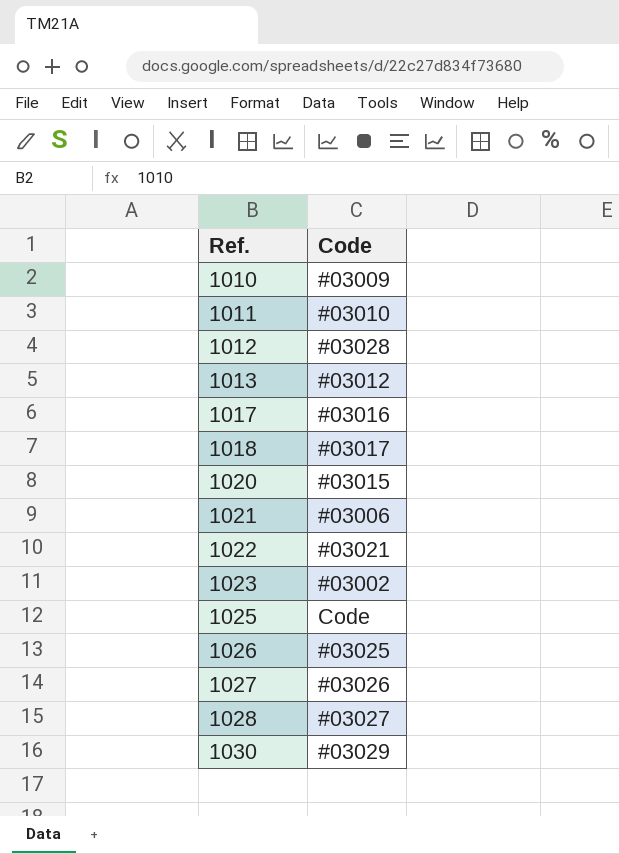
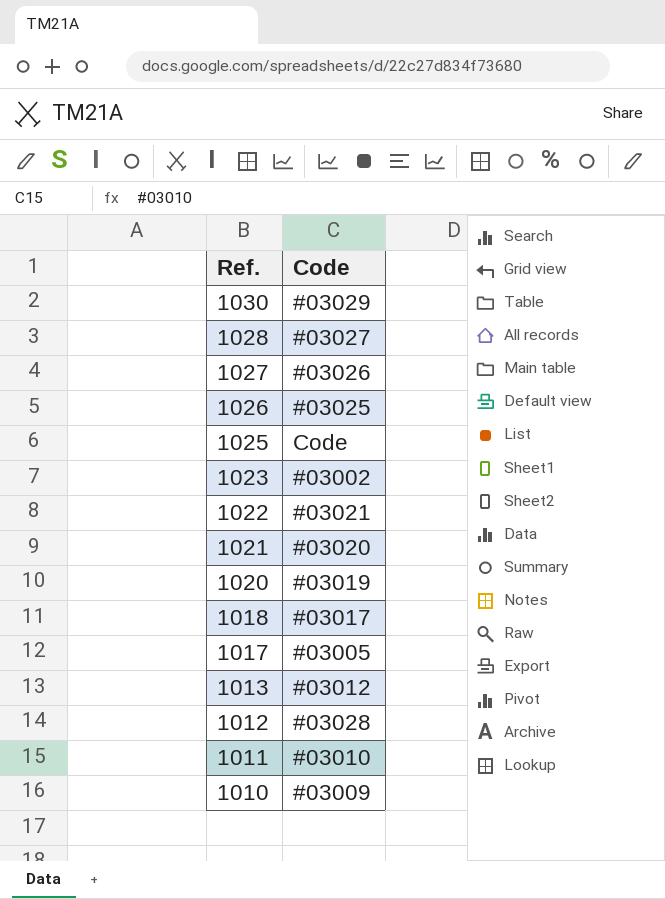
row order: Ref. ascending -> Ref. descending
1021 | Code: #03006 -> #03020
1020 | Code: #03015 -> #03019
1017 | Code: #03016 -> #03005

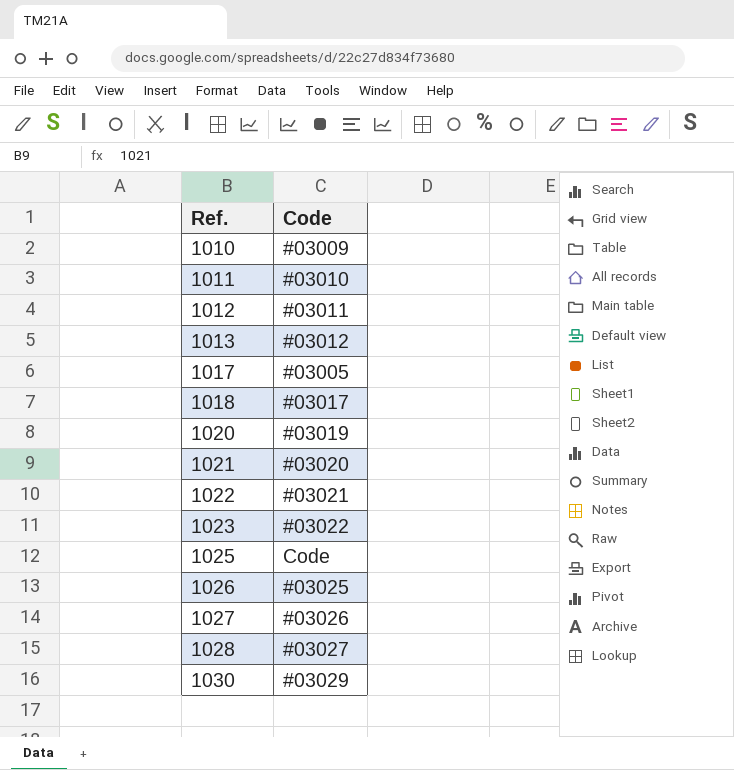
row order: Ref. descending -> Ref. ascending
1012 | Code: #03028 -> #03011
1023 | Code: #03002 -> #03022

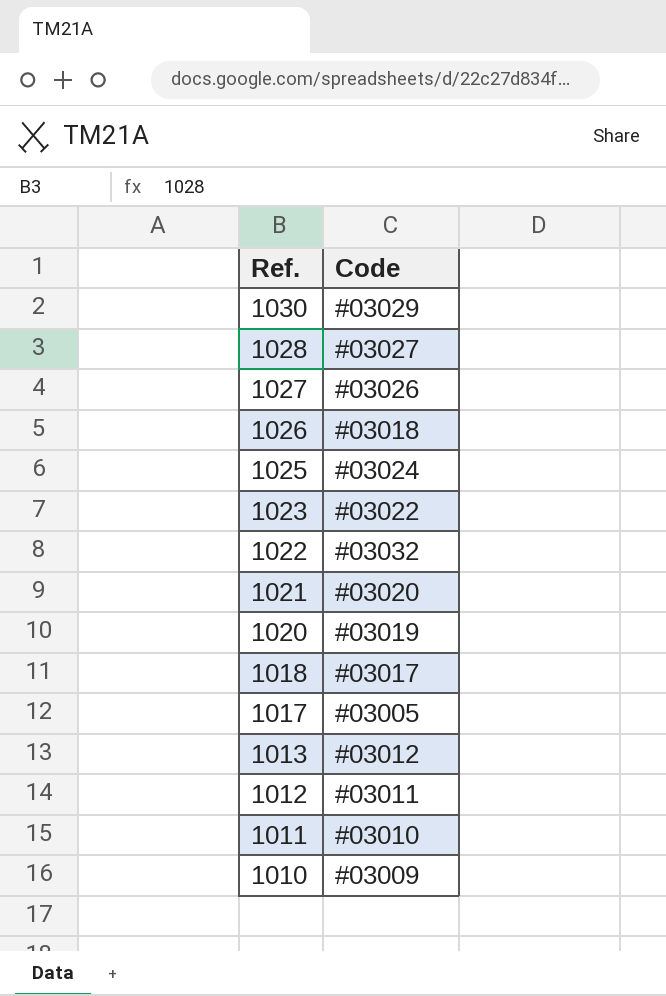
row order: Ref. ascending -> Ref. descending
1026 | Code: #03025 -> #03018
1025 | Code: Code -> #03024
1022 | Code: #03021 -> #03032

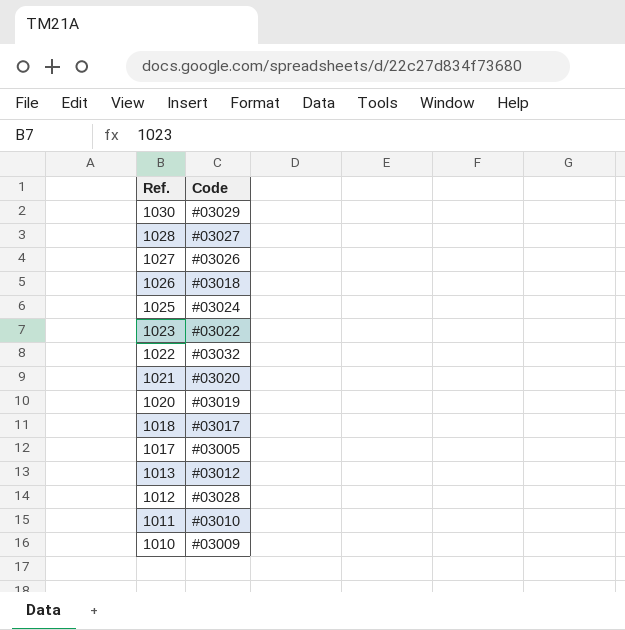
1012 | Code: #03011 -> #03028

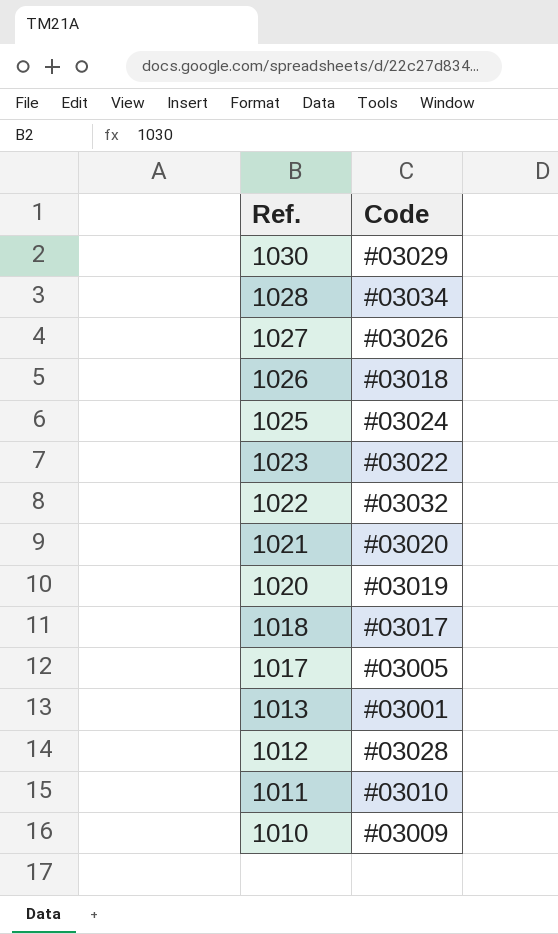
1028 | Code: #03027 -> #03034
1013 | Code: #03012 -> #03001

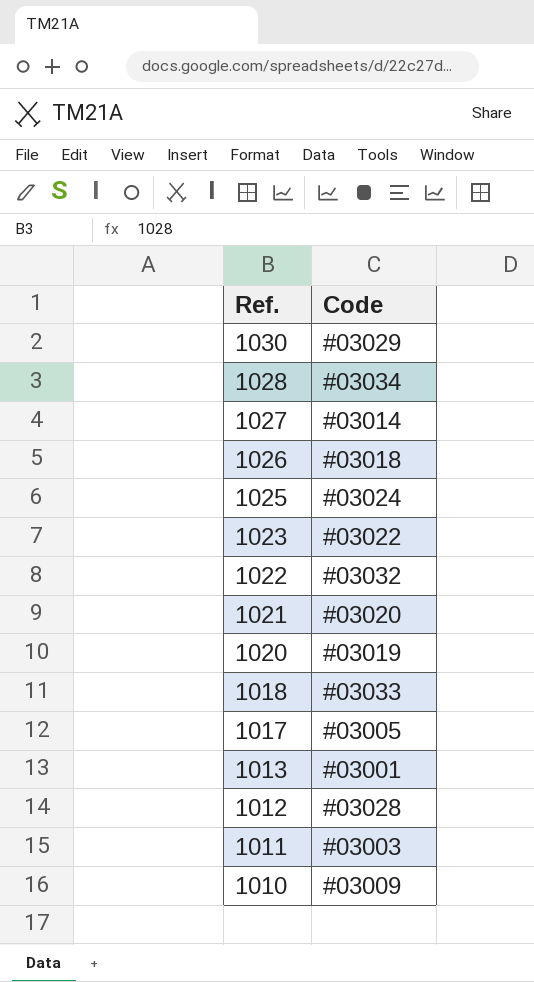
1027 | Code: #03026 -> #03014
1018 | Code: #03017 -> #03033
1011 | Code: #03010 -> #03003

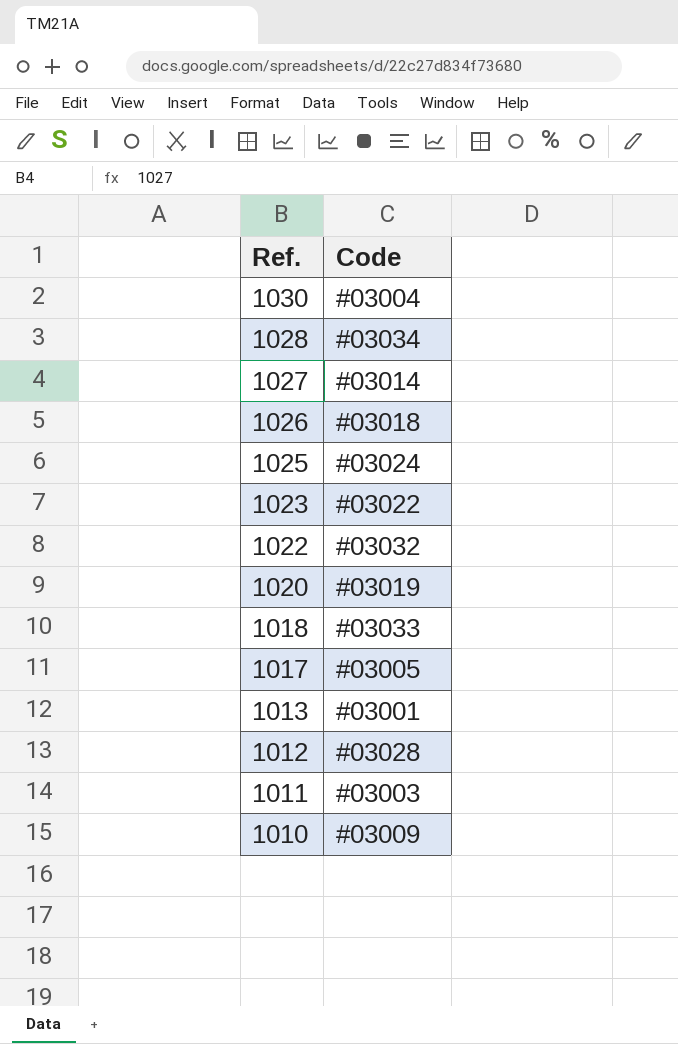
row 1021: #03020 -> none
1030 | Code: #03029 -> #03004

